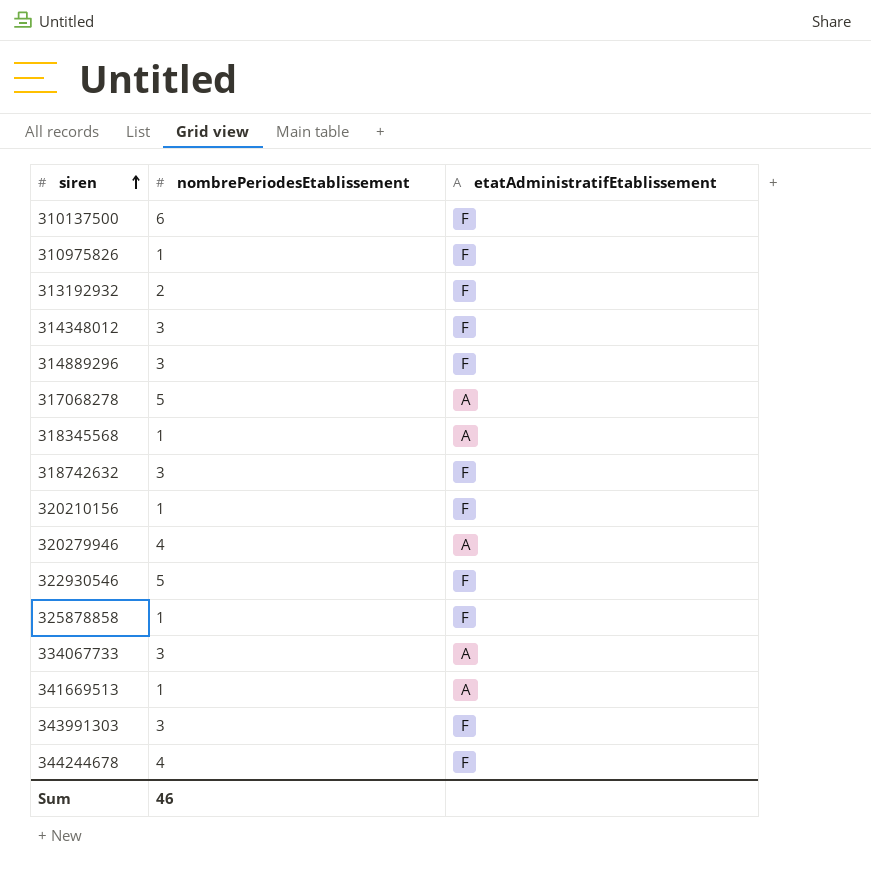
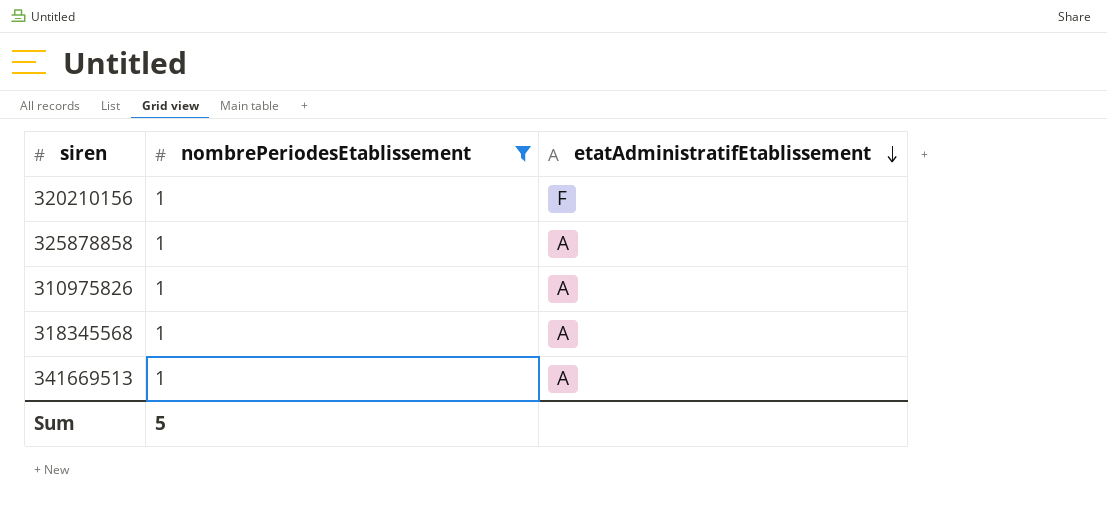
filter: none -> nombrePeriodesEtablissement = 1
row order: siren ascending -> etatAdministratifEtablissement descending
325878858 | etatAdministratifEtablissement: F -> A
310975826 | etatAdministratifEtablissement: F -> A
Sum | nombrePeriodesEtablissement: 46 -> 5

